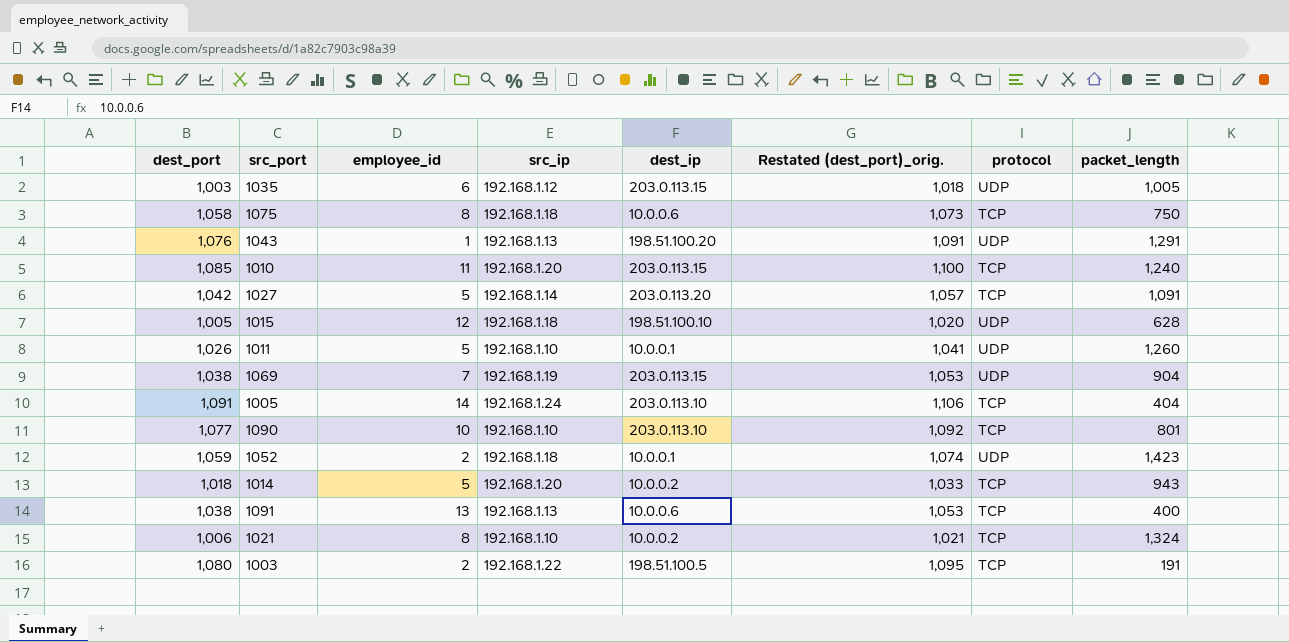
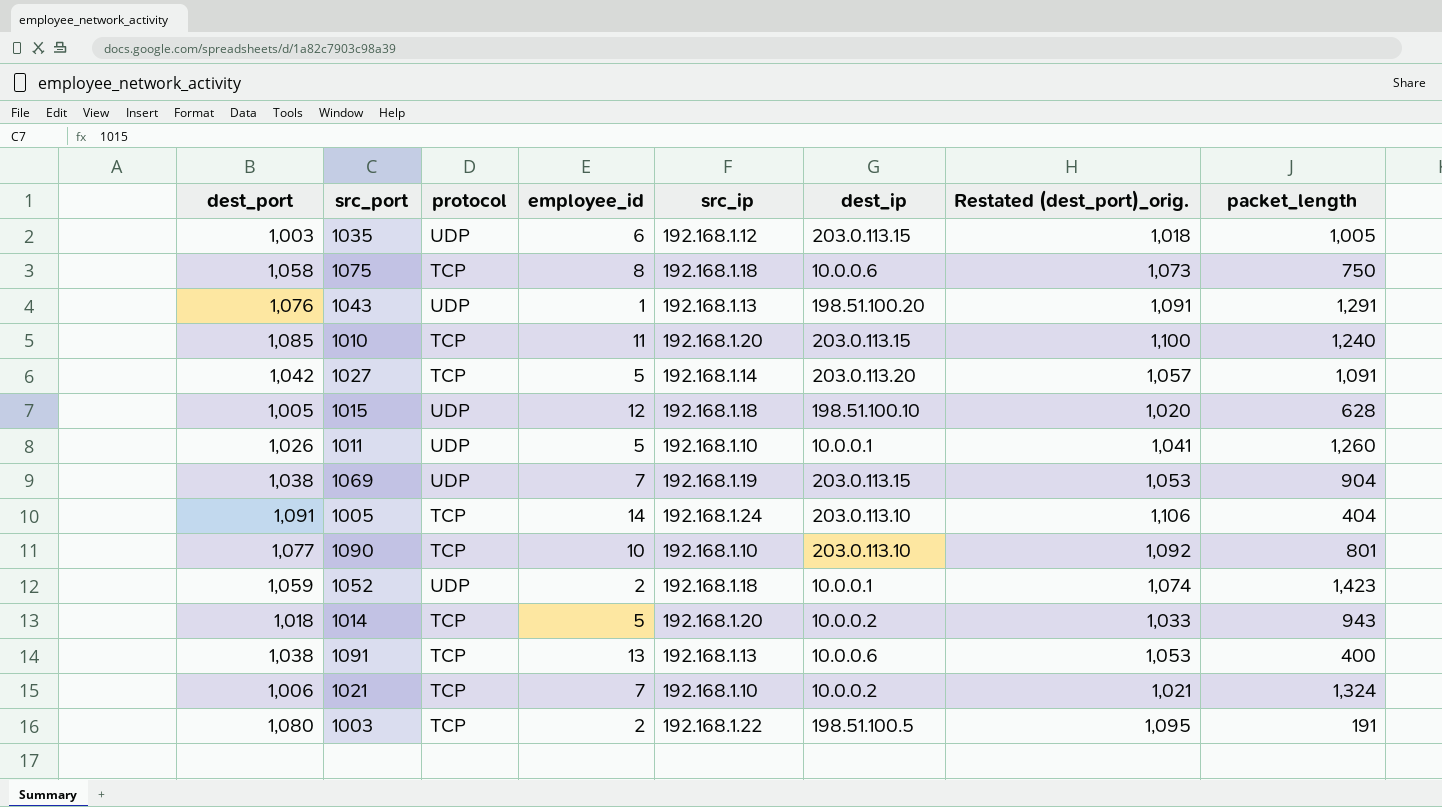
column protocol | position: 7 -> 3
1021 | employee_id: 8 -> 7

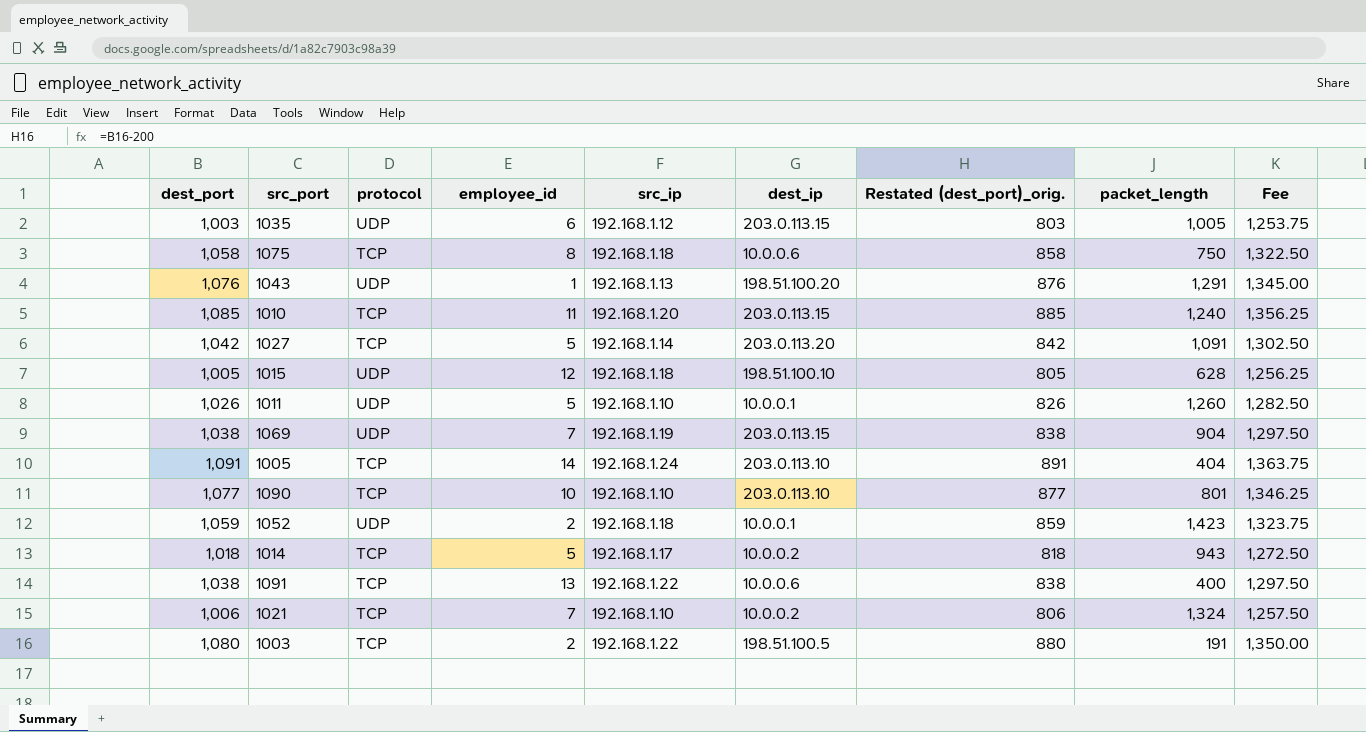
column Restated (dest_port)_orig. | formula: [dest_port] + 15 -> [dest_port] - 200
column Fee | formula: none -> [dest_port] * 1.25
1014 | src_ip: 192.168.1.20 -> 192.168.1.17
1091 | src_ip: 192.168.1.13 -> 192.168.1.22

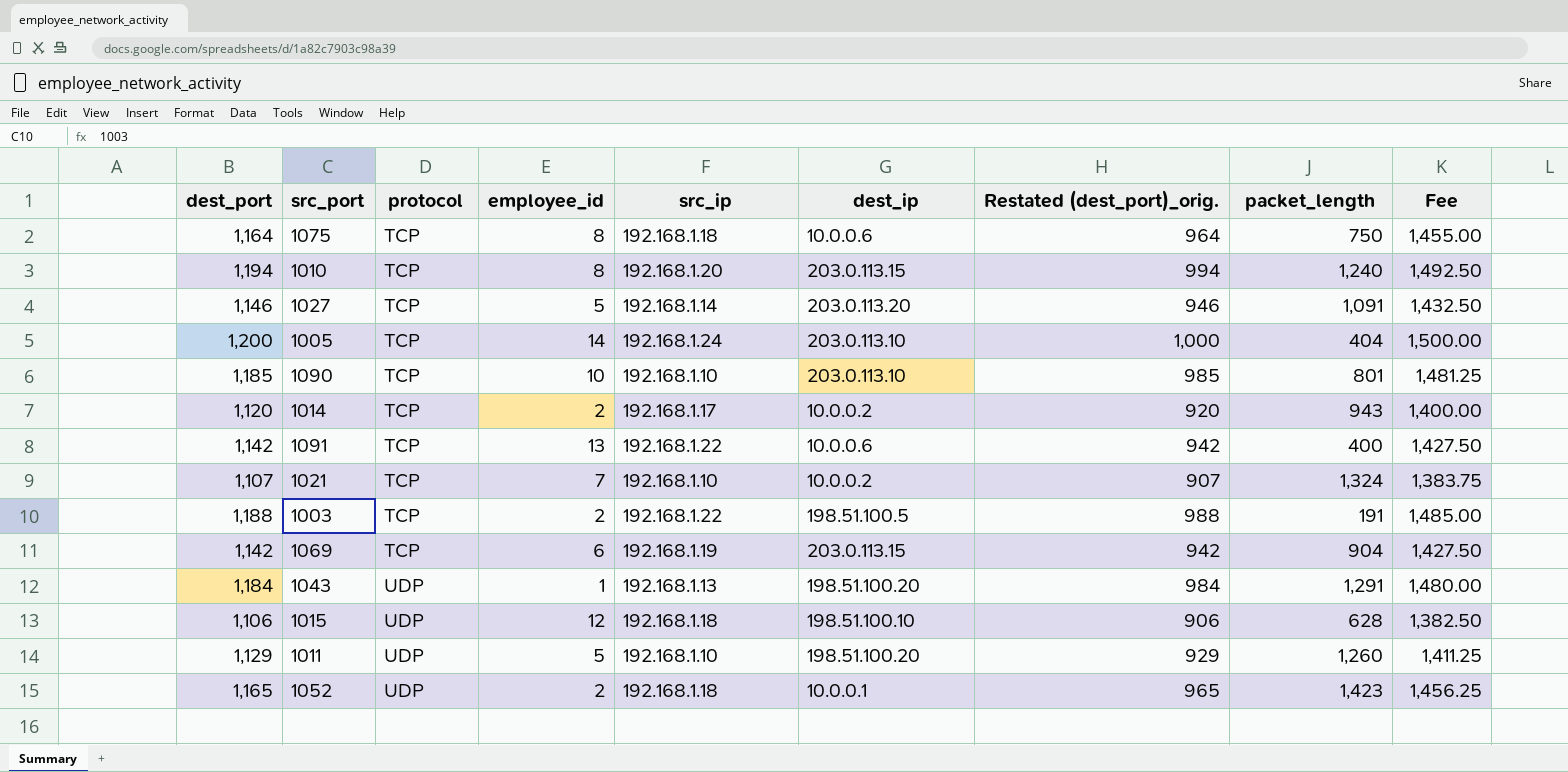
row order: none -> protocol ascending
row 1035: 1,003 | UDP | 6 | 192.168.1.12 | 203.0.113.15 | 803 | 1,005 | 1,253.75 -> none
1075 | dest_port: 1,058 -> 1,164
1075 | Restated (dest_port)_orig.: 858 -> 964
1075 | Fee: 1,322.50 -> 1,455.00
1010 | dest_port: 1,085 -> 1,194
1010 | employee_id: 11 -> 8
1010 | Restated (dest_port)_orig.: 885 -> 994
1010 | Fee: 1,356.25 -> 1,492.50
1027 | dest_port: 1,042 -> 1,146
1027 | Restated (dest_port)_orig.: 842 -> 946
1027 | Fee: 1,302.50 -> 1,432.50
1005 | dest_port: 1,091 -> 1,200
1005 | Restated (dest_port)_orig.: 891 -> 1,000
1005 | Fee: 1,363.75 -> 1,500.00
1090 | dest_port: 1,077 -> 1,185
1090 | Restated (dest_port)_orig.: 877 -> 985
1090 | Fee: 1,346.25 -> 1,481.25
1014 | dest_port: 1,018 -> 1,120
1014 | employee_id: 5 -> 2
1014 | Restated (dest_port)_orig.: 818 -> 920
1014 | Fee: 1,272.50 -> 1,400.00
1091 | dest_port: 1,038 -> 1,142
1091 | Restated (dest_port)_orig.: 838 -> 942
1091 | Fee: 1,297.50 -> 1,427.50
1021 | dest_port: 1,006 -> 1,107
1021 | Restated (dest_port)_orig.: 806 -> 907
1021 | Fee: 1,257.50 -> 1,383.75
1003 | dest_port: 1,080 -> 1,188
1003 | Restated (dest_port)_orig.: 880 -> 988
1003 | Fee: 1,350.00 -> 1,485.00
1069 | dest_port: 1,038 -> 1,142
1069 | protocol: UDP -> TCP
1069 | employee_id: 7 -> 6
1069 | Restated (dest_port)_orig.: 838 -> 942
1069 | Fee: 1,297.50 -> 1,427.50
1043 | dest_port: 1,076 -> 1,184
1043 | Restated (dest_port)_orig.: 876 -> 984
1043 | Fee: 1,345.00 -> 1,480.00
1015 | dest_port: 1,005 -> 1,106
1015 | Restated (dest_port)_orig.: 805 -> 906
1015 | Fee: 1,256.25 -> 1,382.50
1011 | dest_port: 1,026 -> 1,129
1011 | dest_ip: 10.0.0.1 -> 198.51.100.20
1011 | Restated (dest_port)_orig.: 826 -> 929
1011 | Fee: 1,282.50 -> 1,411.25
1052 | dest_port: 1,059 -> 1,165
1052 | Restated (dest_port)_orig.: 859 -> 965
1052 | Fee: 1,323.75 -> 1,456.25

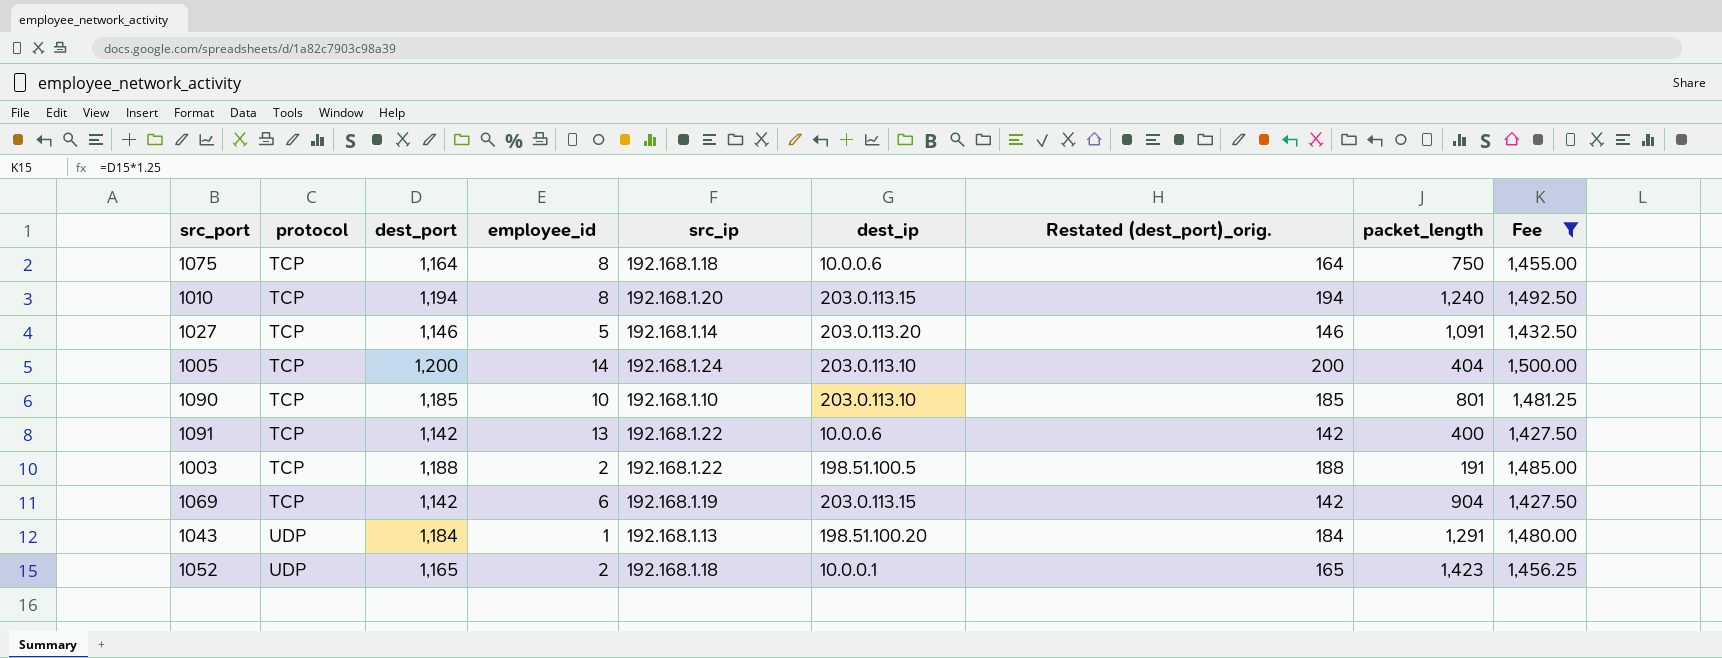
filter: none -> Fee >= 1,427.50
column dest_port | position: 1 -> 3
column Restated (dest_port)_orig. | formula: [dest_port] - 200 -> [dest_port] - 1000

